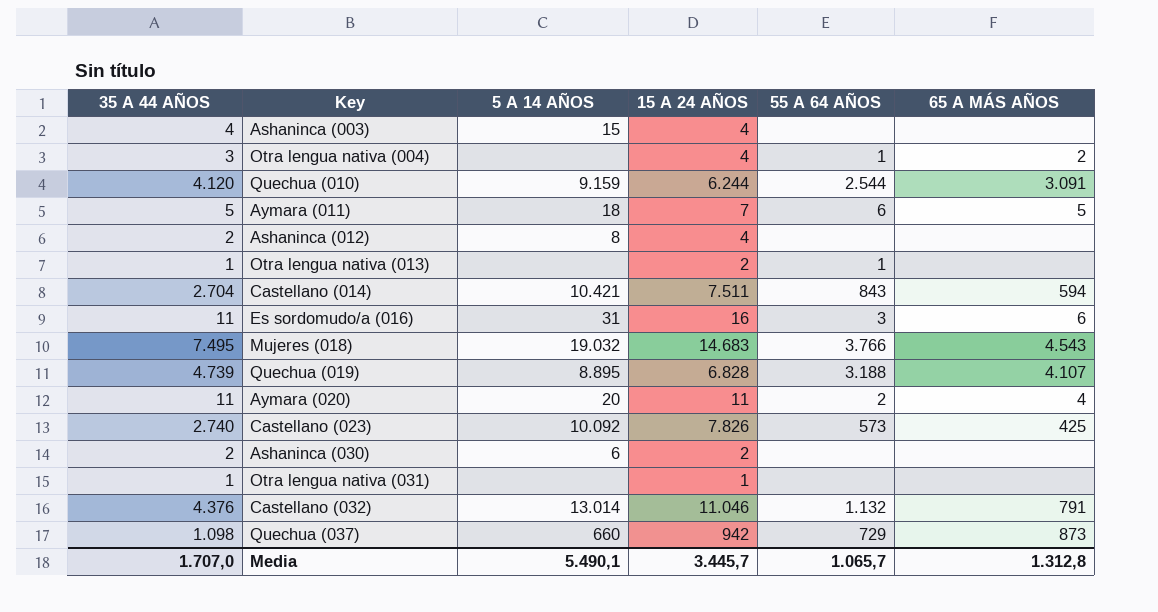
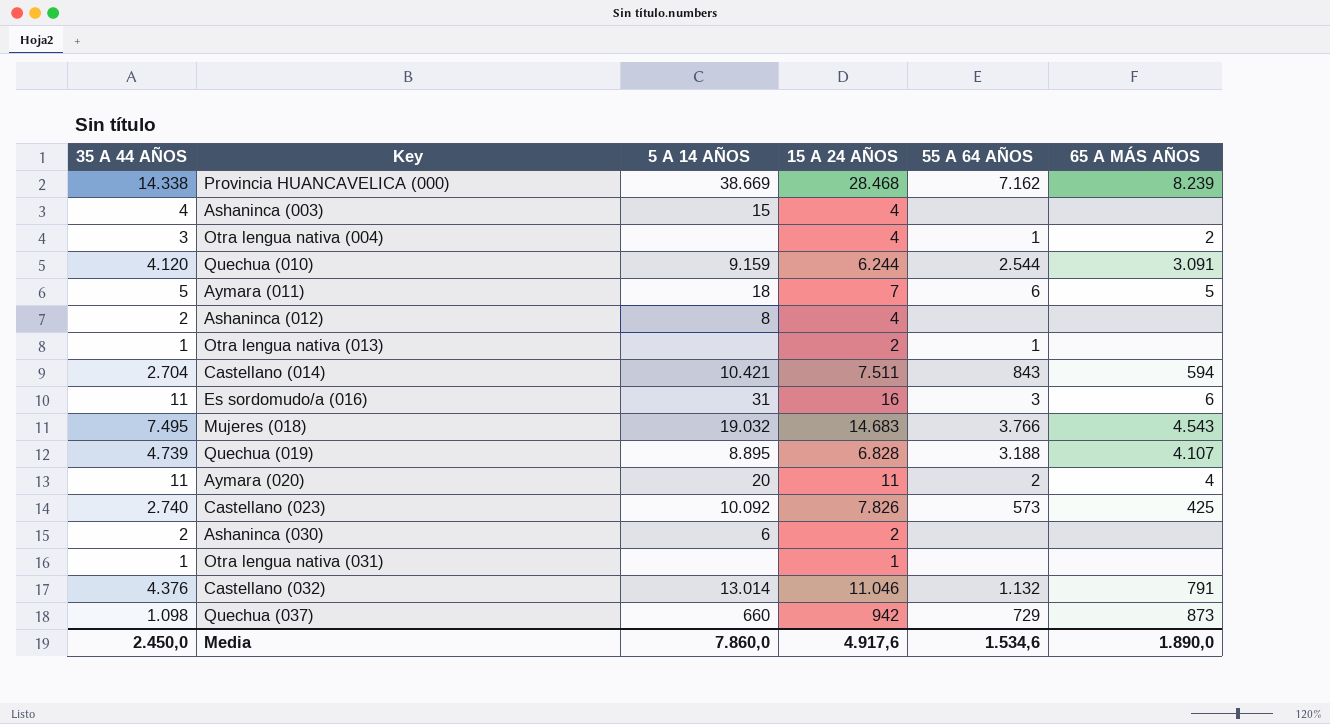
row Provincia HUANCAVELICA (000): none -> 14.338 | 38.669 | 28.468 | 7.162 | 8.239
Media | 35 A 44 AÑOS: 1.707,0 -> 2.450,0
Media | 5 A 14 AÑOS: 5.490,1 -> 7.860,0
Media | 15 A 24 AÑOS: 3.445,7 -> 4.917,6
Media | 55 A 64 AÑOS: 1.065,7 -> 1.534,6
Media | 65 A MÁS AÑOS: 1.312,8 -> 1.890,0

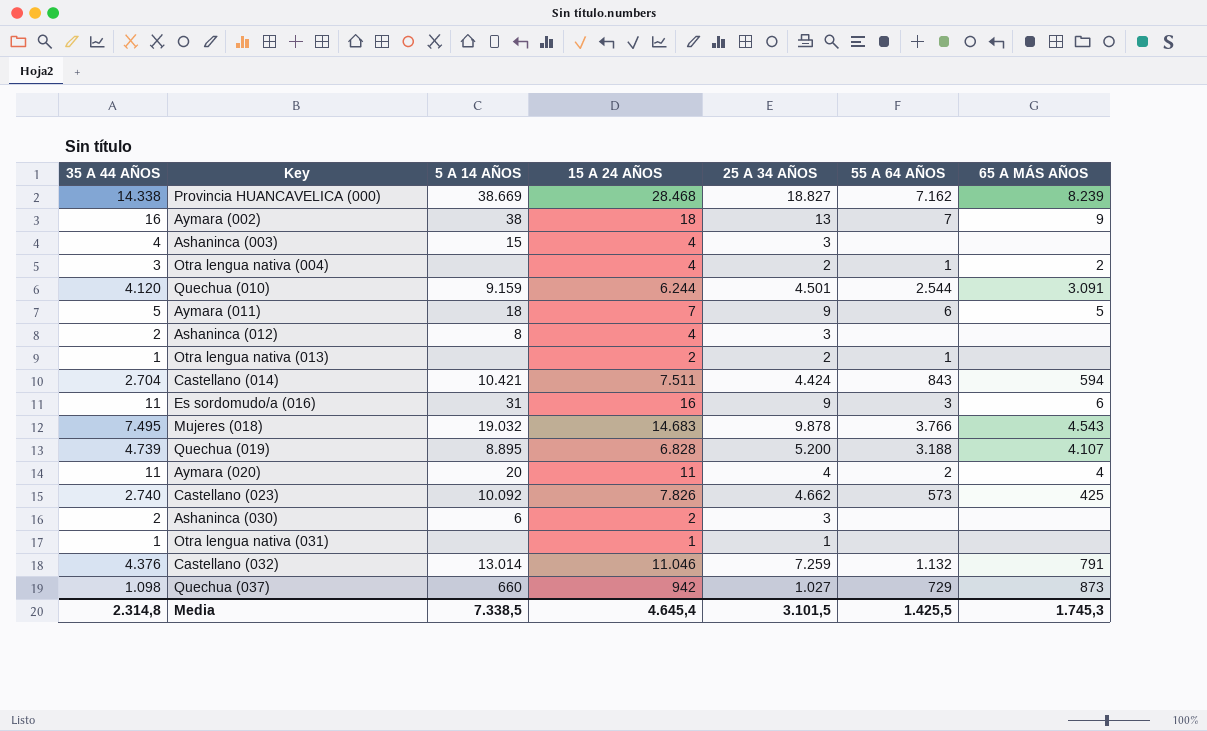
column 25 A 34 AÑOS | position: none -> 5
row Aymara (002): none -> 16 | 38 | 18 | 13 | 7 | 9
Media | 35 A 44 AÑOS: 2.450,0 -> 2.314,8
Media | 5 A 14 AÑOS: 7.860,0 -> 7.338,5
Media | 15 A 24 AÑOS: 4.917,6 -> 4.645,4
Media | 55 A 64 AÑOS: 1.534,6 -> 1.425,5
Media | 65 A MÁS AÑOS: 1.890,0 -> 1.745,3

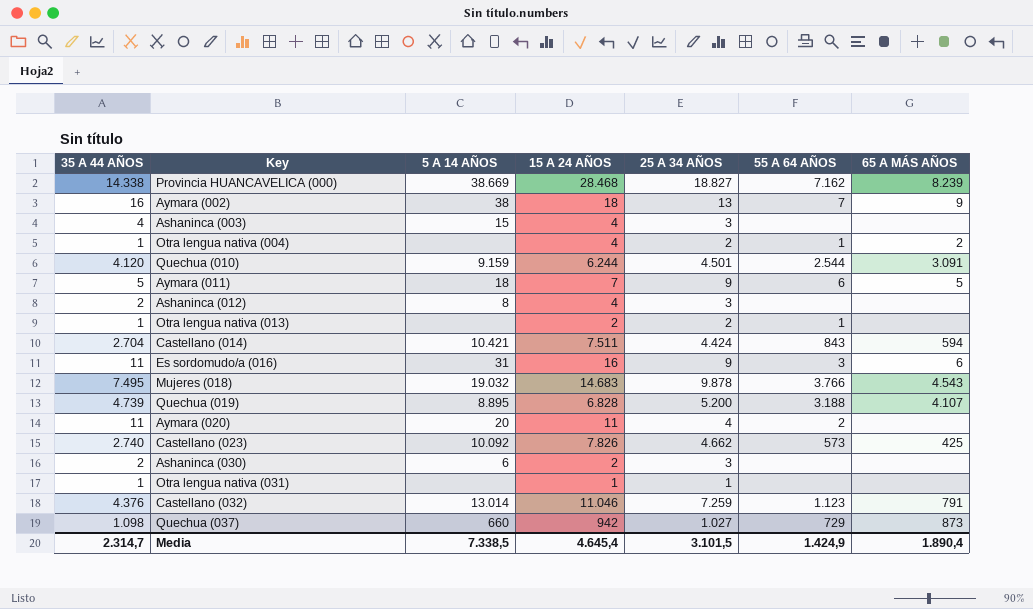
Otra lengua nativa (004) | 35 A 44 AÑOS: 3 -> 1
Aymara (020) | 65 A MÁS AÑOS: 4 -> none
Castellano (032) | 55 A 64 AÑOS: 1.132 -> 1.123
Media | 35 A 44 AÑOS: 2.314,8 -> 2.314,7
Media | 55 A 64 AÑOS: 1.425,5 -> 1.424,9
Media | 65 A MÁS AÑOS: 1.745,3 -> 1.890,4

